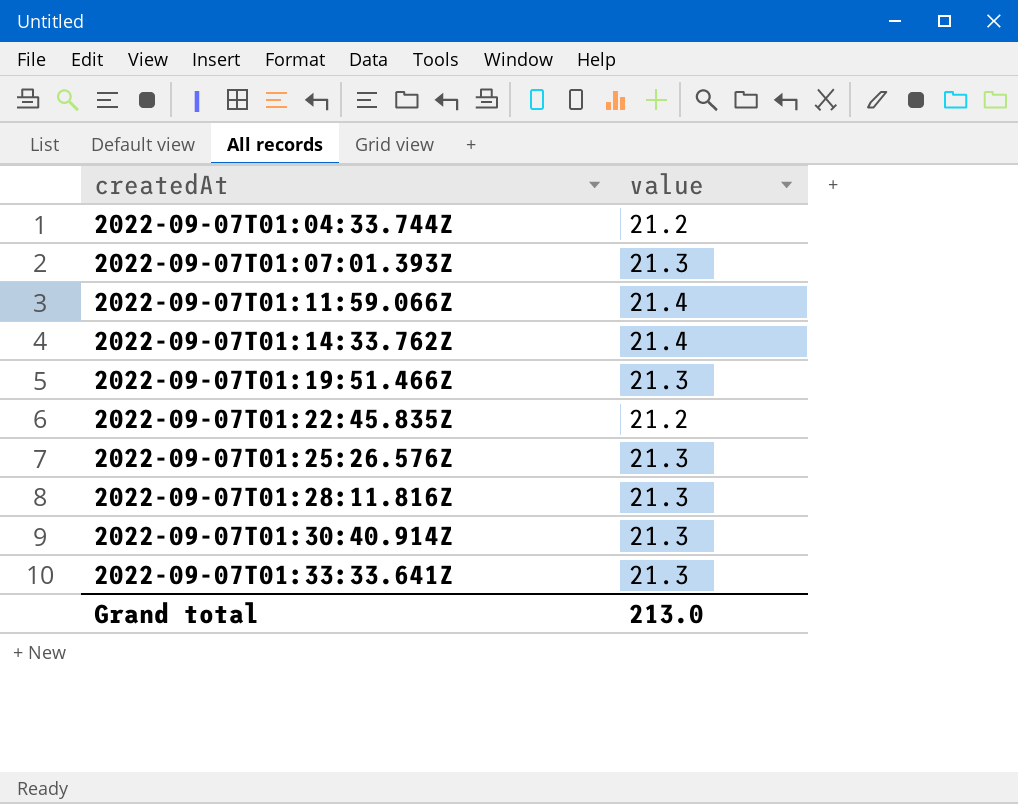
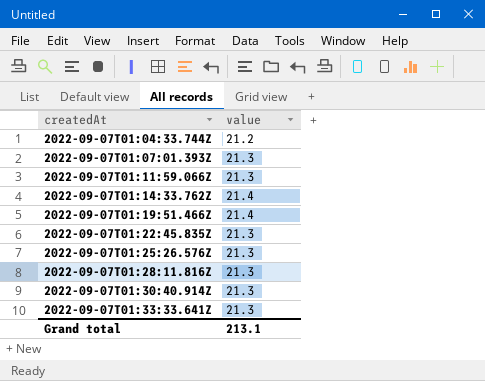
2022-09-07T01:11:59.066Z | value: 21.4 -> 21.3
2022-09-07T01:19:51.466Z | value: 21.3 -> 21.4
2022-09-07T01:22:45.835Z | value: 21.2 -> 21.3
Grand total | value: 213.0 -> 213.1

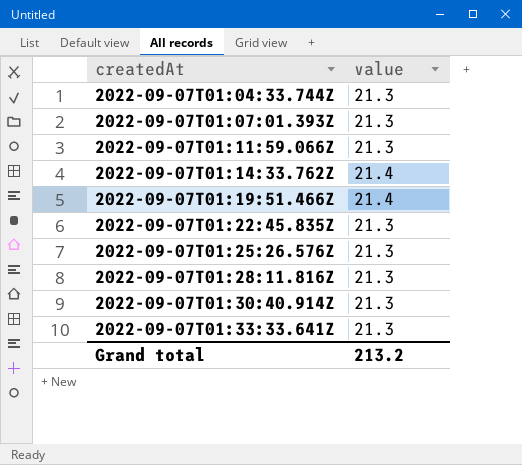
2022-09-07T01:04:33.744Z | value: 21.2 -> 21.3
Grand total | value: 213.1 -> 213.2

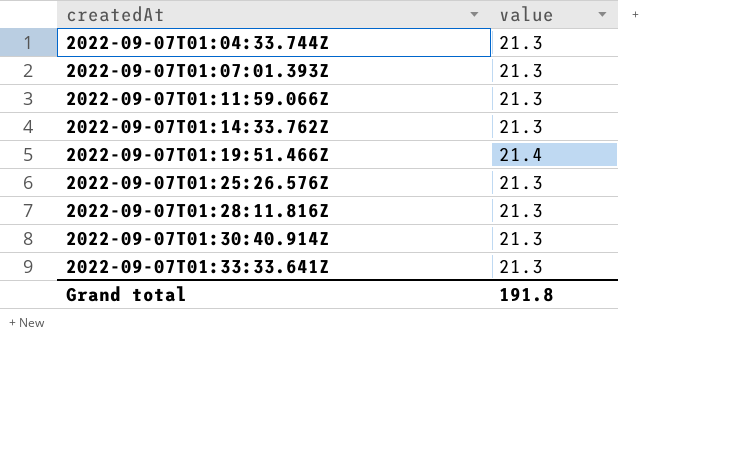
row 2022-09-07T01:22:45.835Z: 21.3 -> none
2022-09-07T01:14:33.762Z | value: 21.4 -> 21.3
Grand total | value: 213.2 -> 191.8

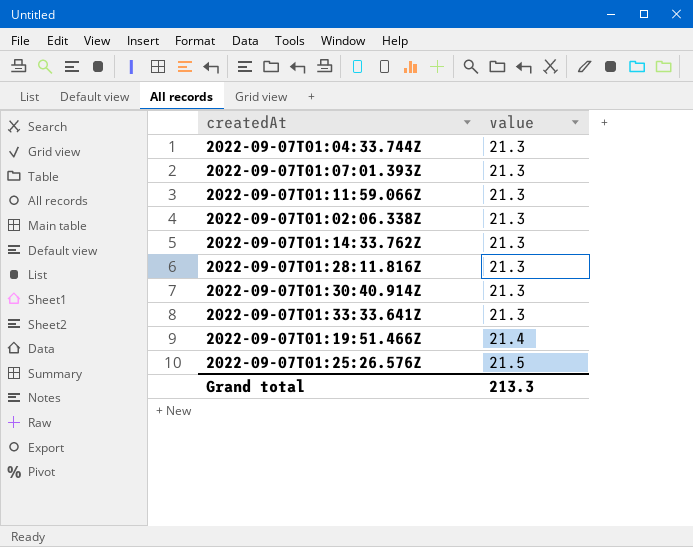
row order: createdAt ascending -> value ascending
row 2022-09-07T01:02:06.338Z: none -> 21.3
2022-09-07T01:25:26.576Z | value: 21.3 -> 21.5
Grand total | value: 191.8 -> 213.3

